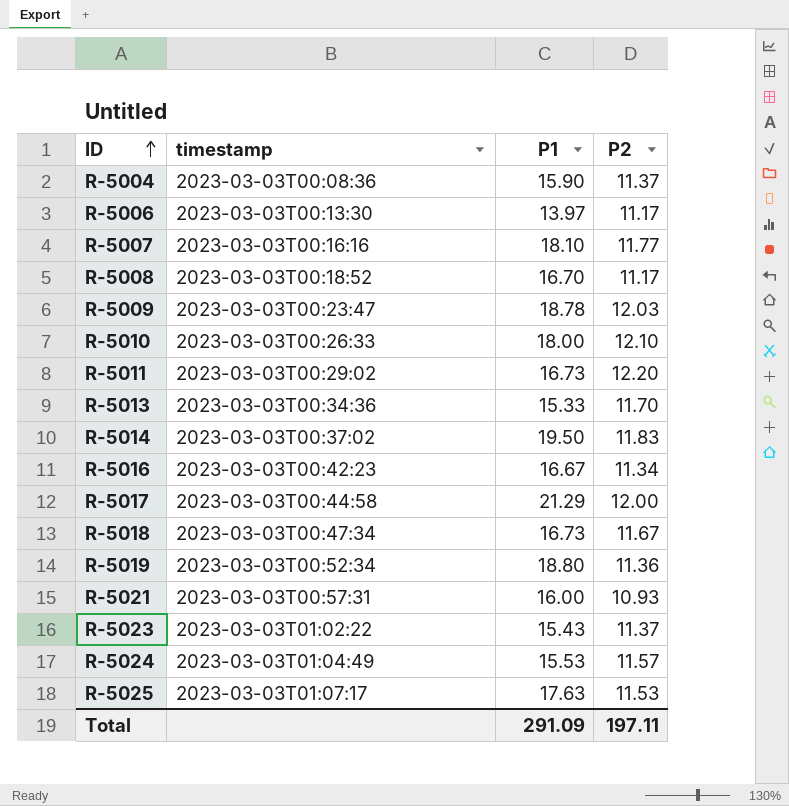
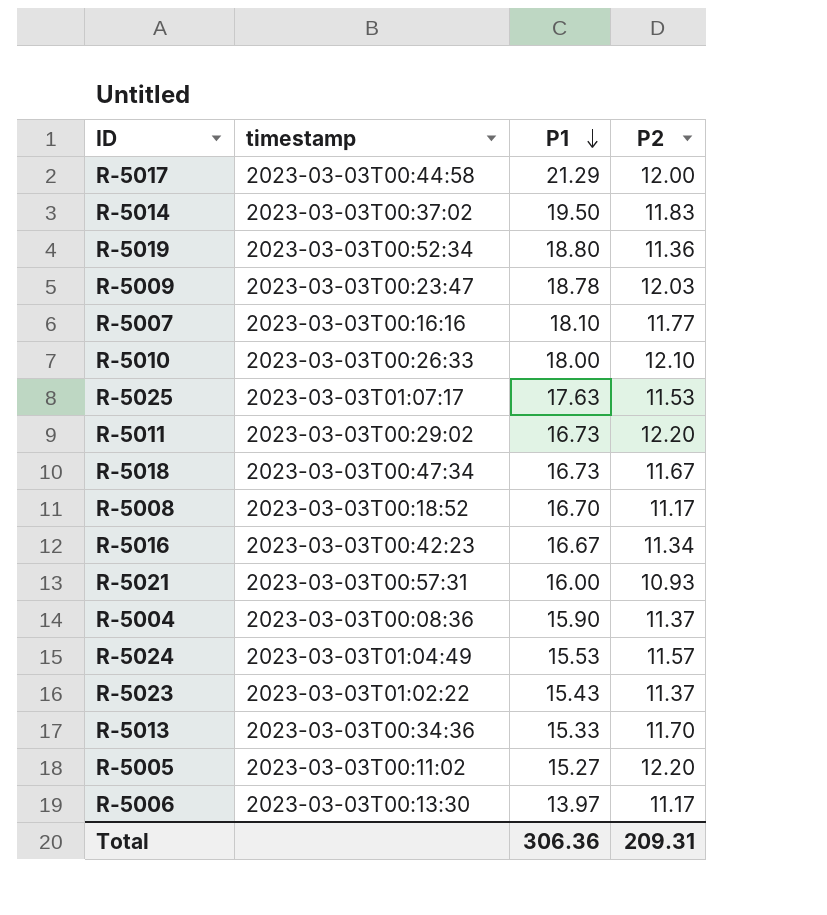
row order: ID ascending -> P1 descending
row R-5005: none -> 2023-03-03T00:11:02 | 15.27 | 12.20
Total | P1: 291.09 -> 306.36
Total | P2: 197.11 -> 209.31

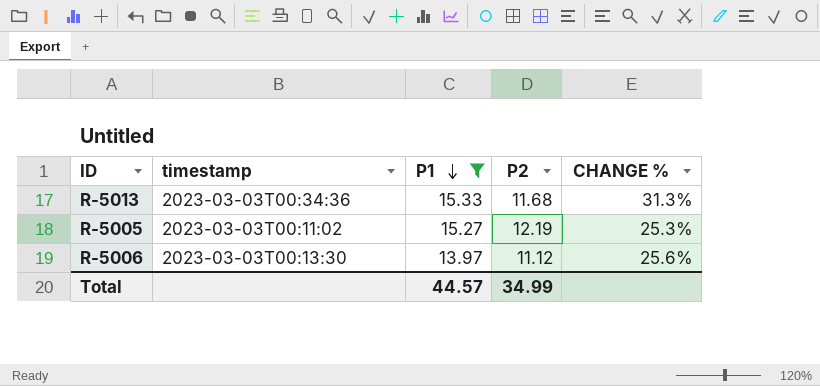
filter: none -> P1 <= 15.33
column CHANGE % | formula: none -> ([P1] - [P2]) / [P2]
R-5013 | P2: 11.70 -> 11.68
R-5005 | P2: 12.20 -> 12.19
R-5006 | P2: 11.17 -> 11.12
Total | P1: 306.36 -> 44.57
Total | P2: 209.31 -> 34.99

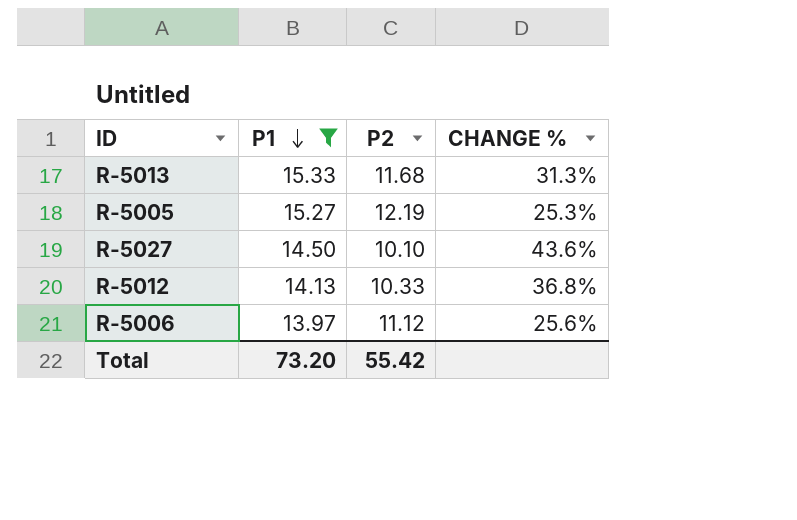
column timestamp | position: 2 -> none
row R-5027: none -> 14.50 | 10.10 | 43.6%
row R-5012: none -> 14.13 | 10.33 | 36.8%
Total | P1: 44.57 -> 73.20
Total | P2: 34.99 -> 55.42

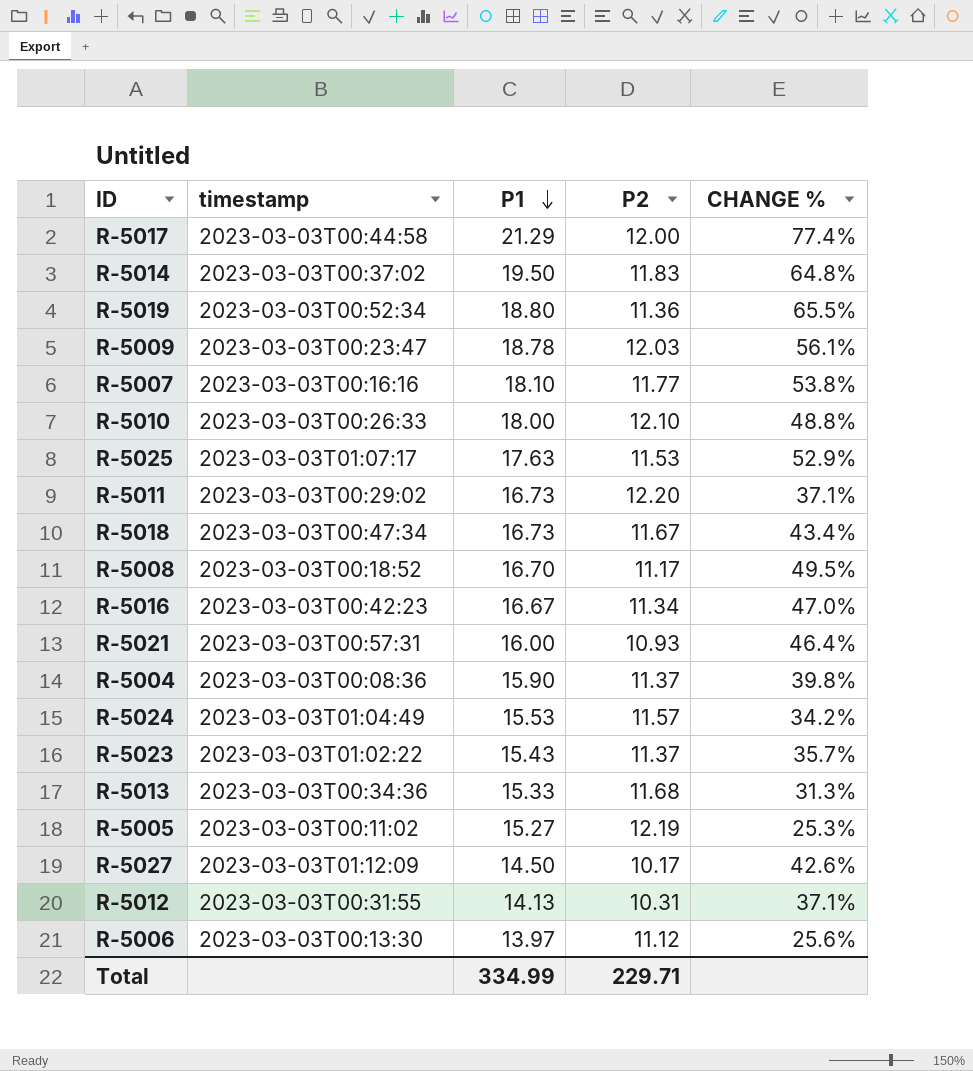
filter: P1 <= 15.33 -> none
column timestamp | position: none -> 2
R-5027 | P2: 10.10 -> 10.17
R-5027 | CHANGE %: 43.6% -> 42.6%
R-5012 | P2: 10.33 -> 10.31
R-5012 | CHANGE %: 36.8% -> 37.1%
Total | P1: 73.20 -> 334.99
Total | P2: 55.42 -> 229.71

